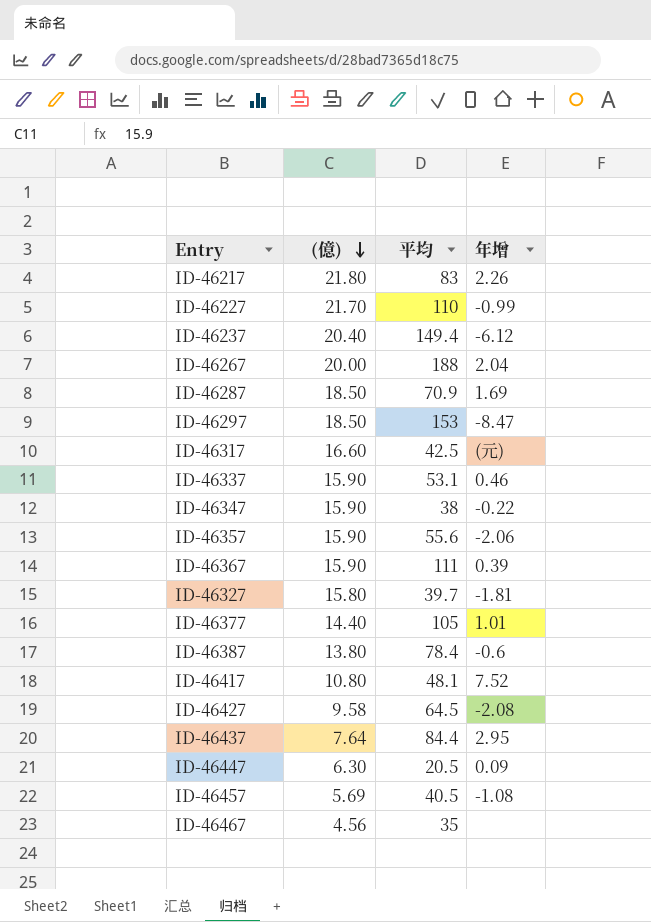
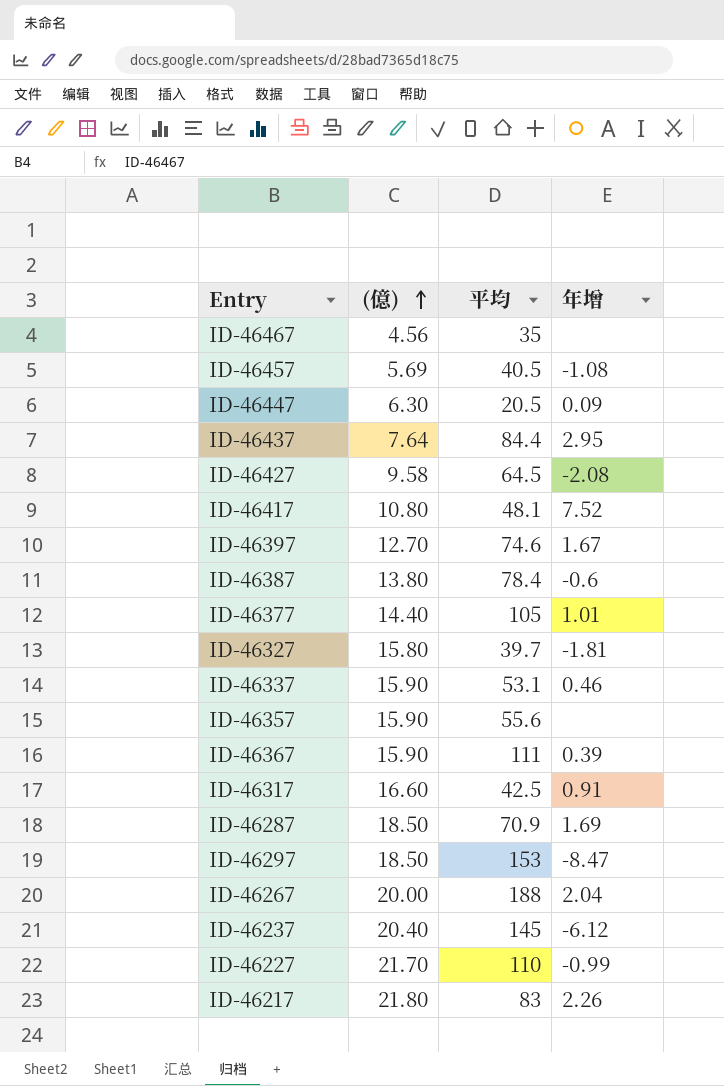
row order: (億) descending -> (億) ascending
row ID-46347: 15.90 | 38 | -0.22 -> none
row ID-46397: none -> 12.70 | 74.6 | 1.67
ID-46357 | 年增: -2.06 -> none
ID-46317 | 年增: (元) -> 0.91
ID-46237 | 平均: 149.4 -> 145

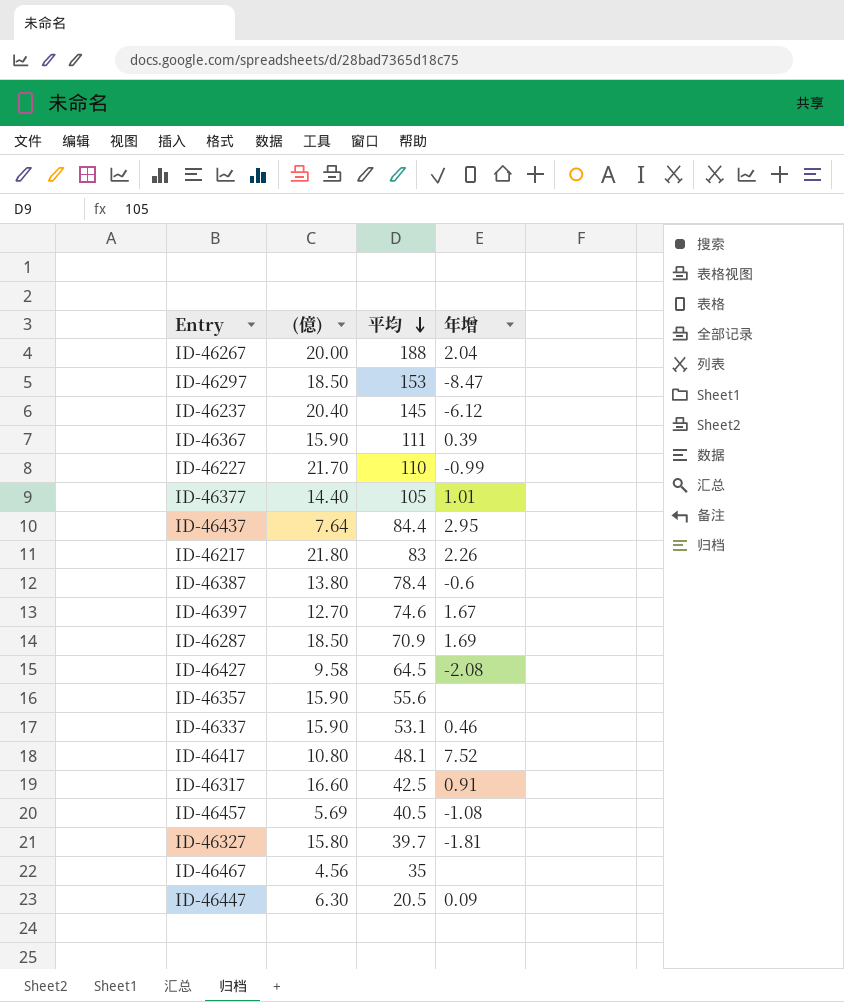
row order: (億) ascending -> 平均 descending

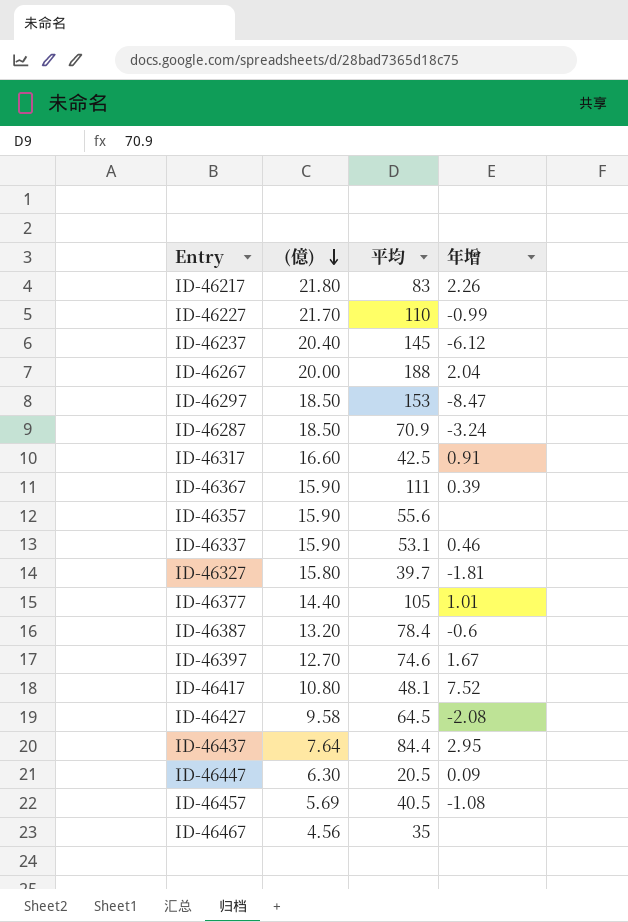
row order: 平均 descending -> (億) descending
ID-46287 | 年增: 1.69 -> -3.24
ID-46387 | (億): 13.80 -> 13.20

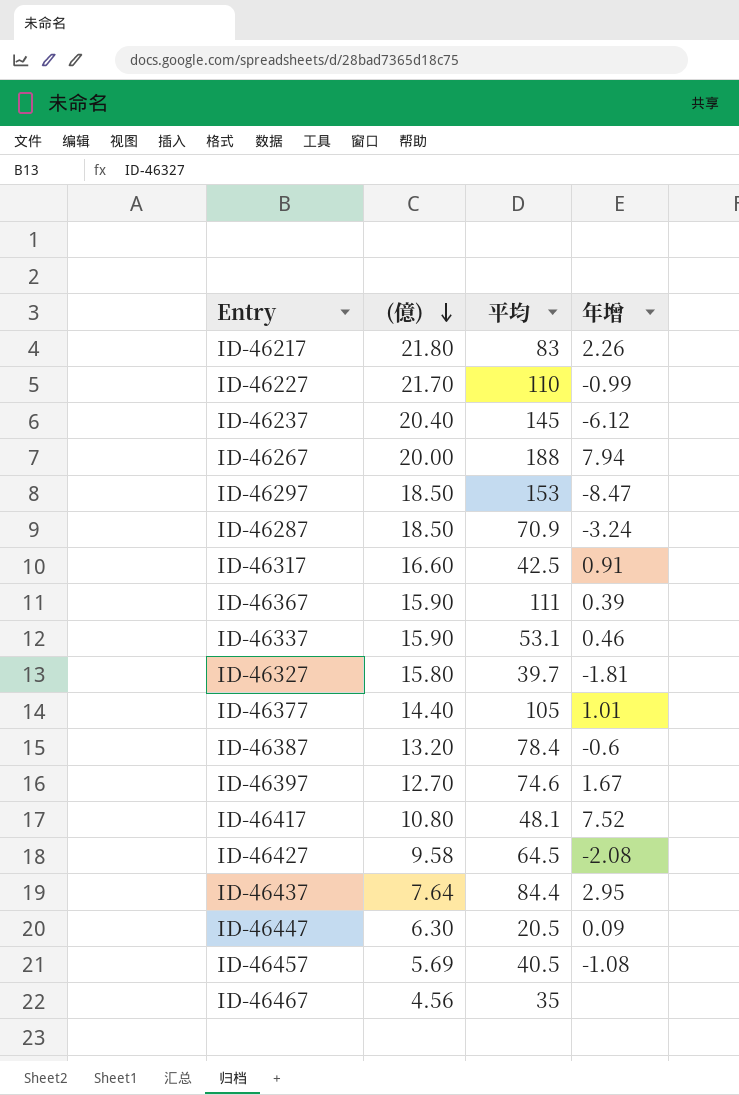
row ID-46357: 15.90 | 55.6 | none -> none
ID-46267 | 年增: 2.04 -> 7.94

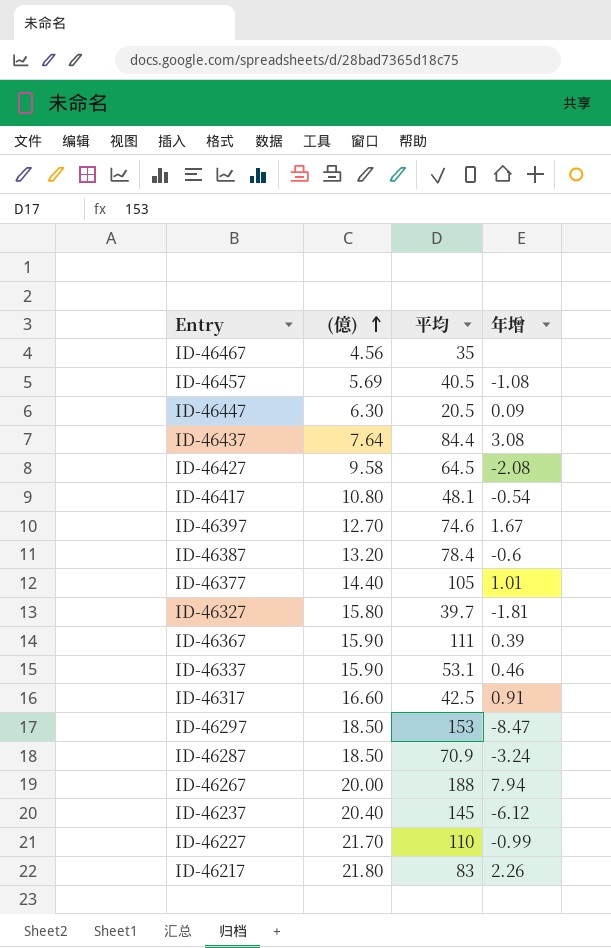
row order: (億) descending -> (億) ascending
ID-46437 | 年增: 2.95 -> 3.08
ID-46417 | 年增: 7.52 -> -0.54

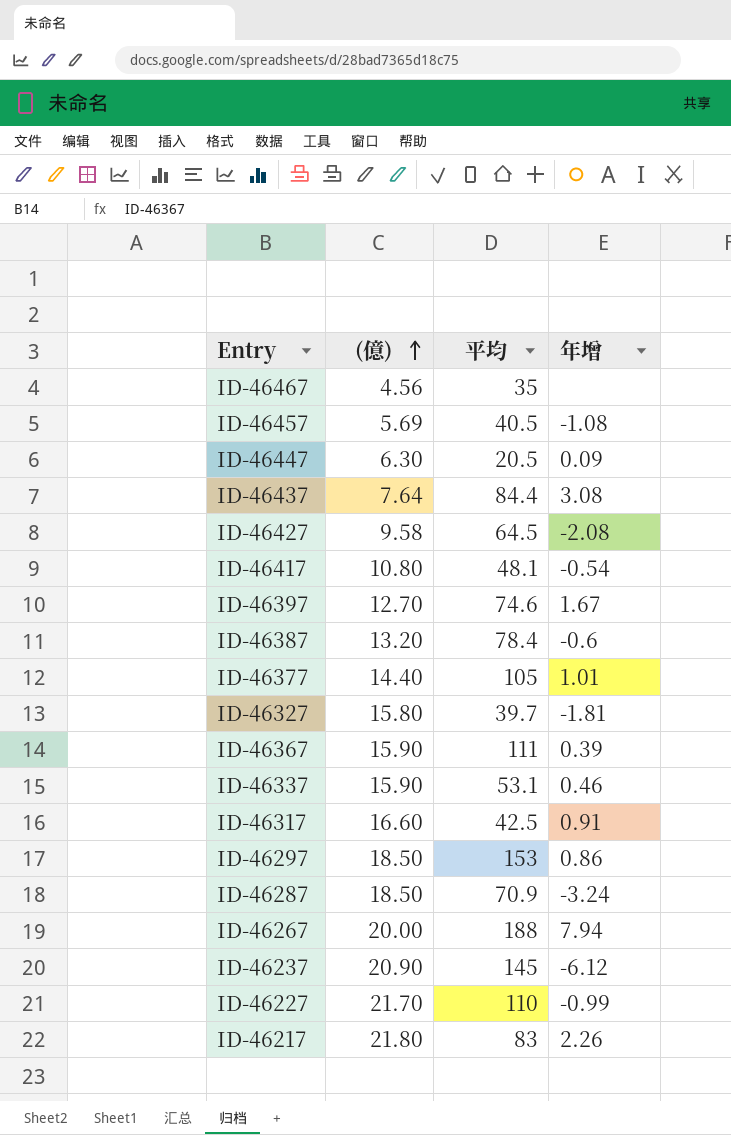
ID-46297 | 年增: -8.47 -> 0.86
ID-46237 | (億): 20.40 -> 20.90

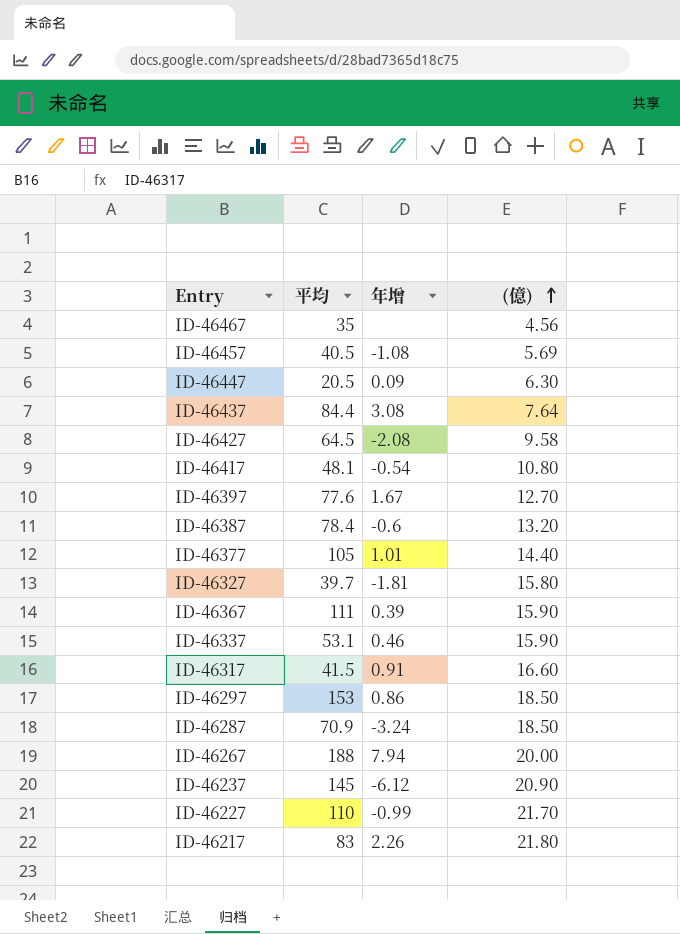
column (億) | position: 2 -> 4
ID-46397 | 平均: 74.6 -> 77.6
ID-46317 | 平均: 42.5 -> 41.5

